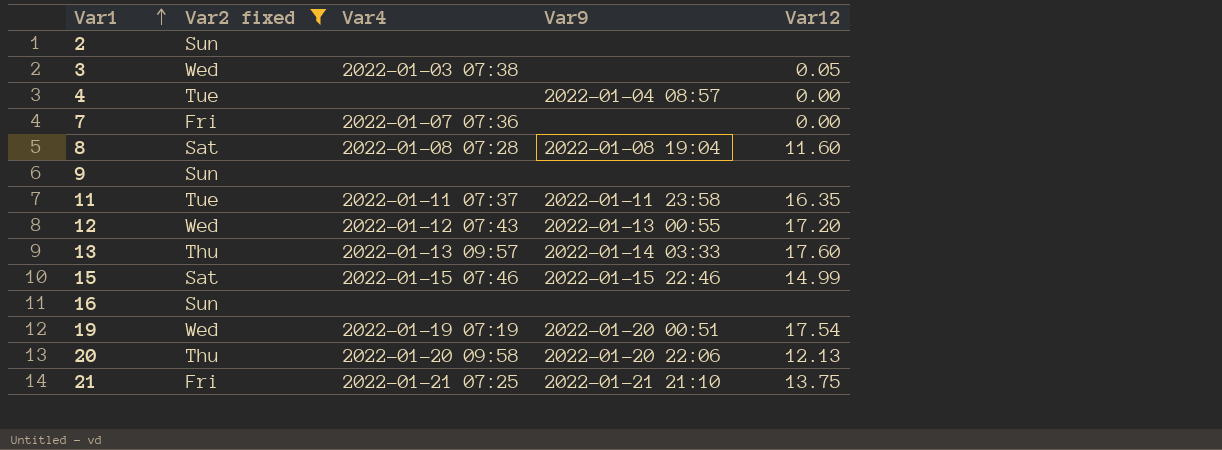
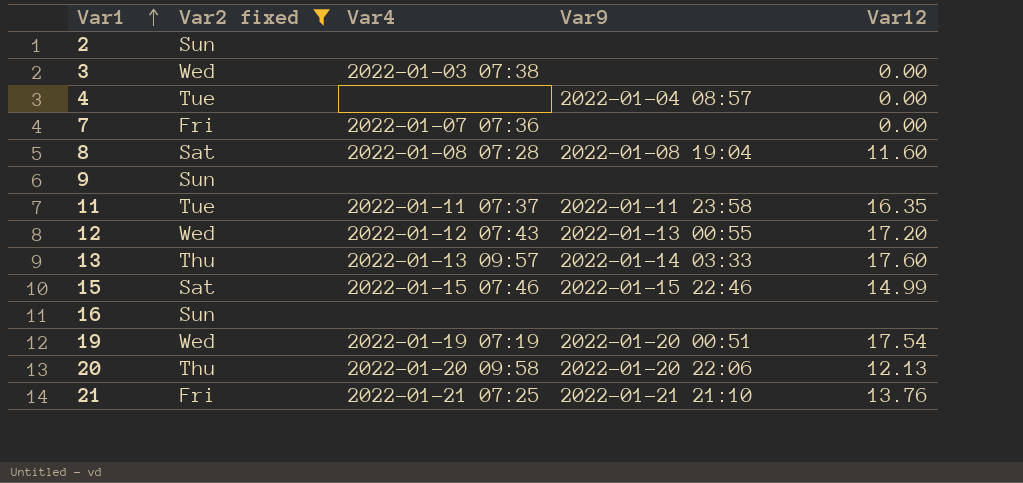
3 | Var12: 0.05 -> 0.00
21 | Var12: 13.75 -> 13.76

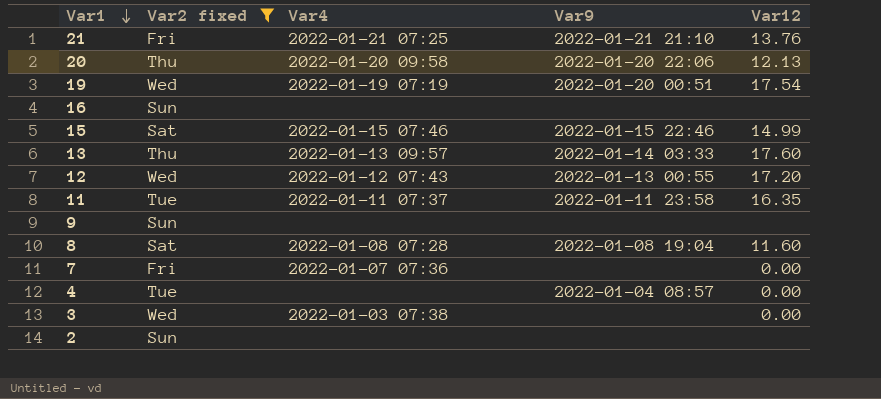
row order: Var1 ascending -> Var1 descending

